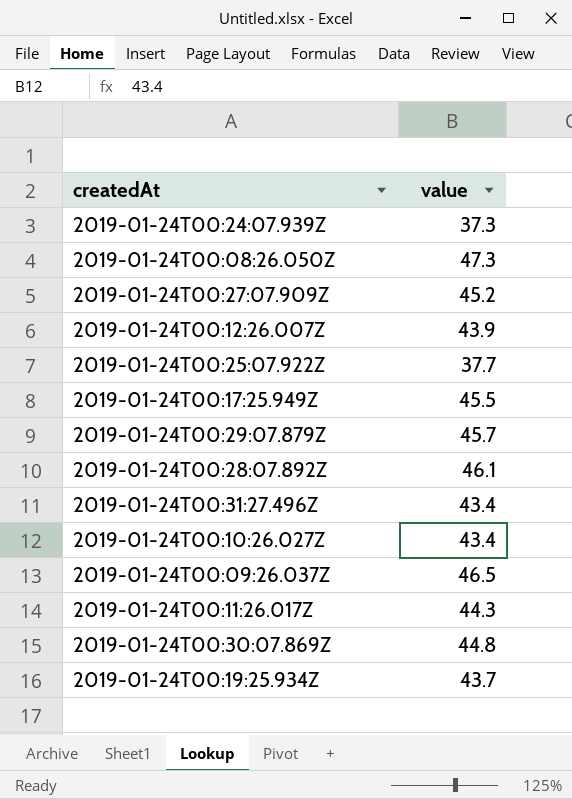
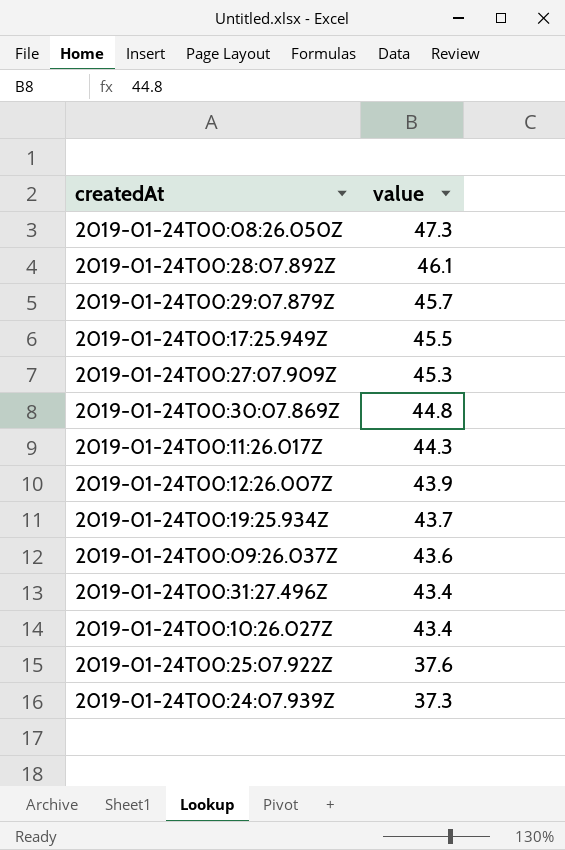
row order: none -> value descending
2019-01-24T00:27:07.909Z | value: 45.2 -> 45.3
2019-01-24T00:09:26.037Z | value: 46.5 -> 43.6
2019-01-24T00:25:07.922Z | value: 37.7 -> 37.6

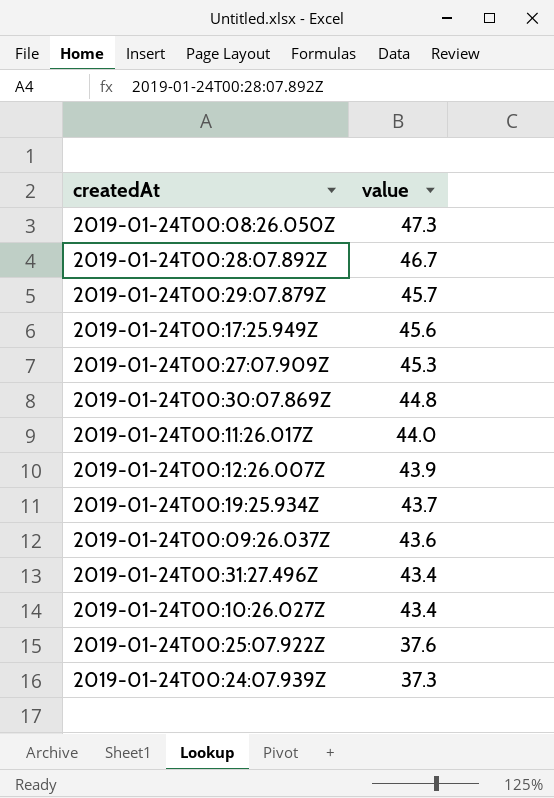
2019-01-24T00:28:07.892Z | value: 46.1 -> 46.7
2019-01-24T00:17:25.949Z | value: 45.5 -> 45.6
2019-01-24T00:11:26.017Z | value: 44.3 -> 44.0

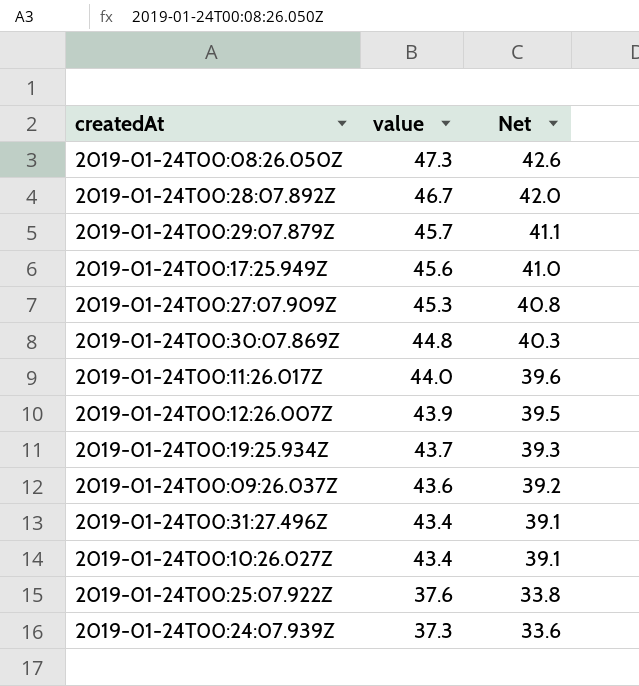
column Net | formula: none -> [value] * 0.9

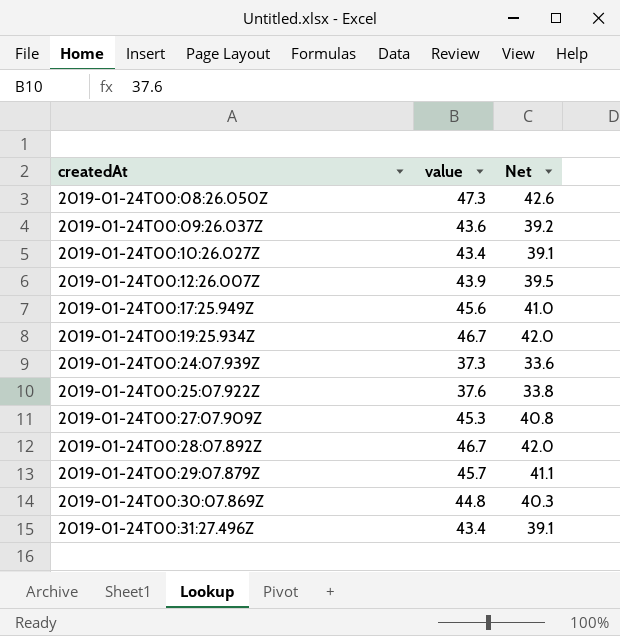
row order: value descending -> createdAt ascending
row 2019-01-24T00:11:26.017Z: 44.0 | 39.6 -> none
2019-01-24T00:19:25.934Z | value: 43.7 -> 46.7
2019-01-24T00:19:25.934Z | Net: 39.3 -> 42.0

